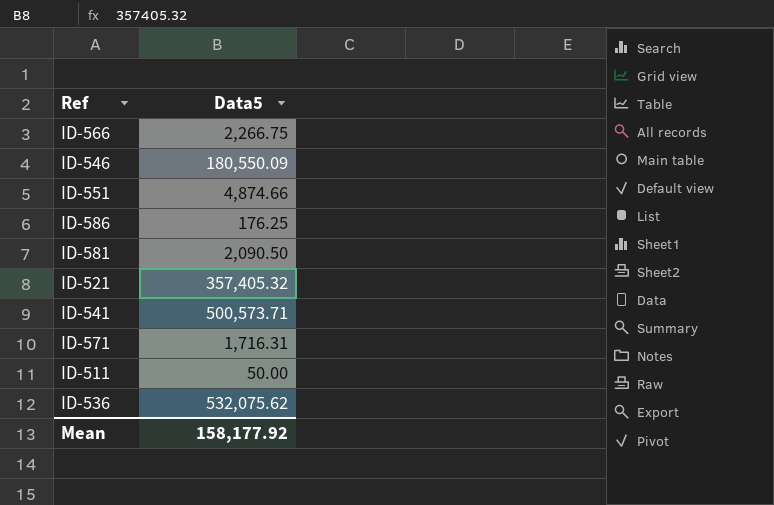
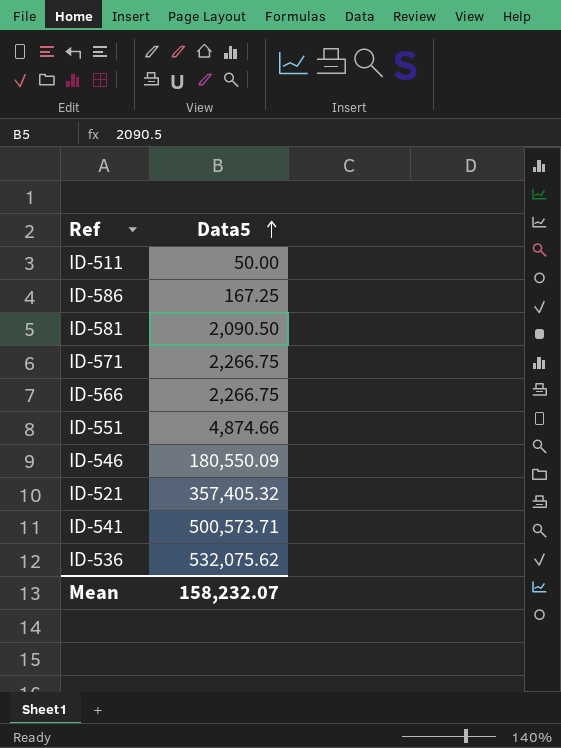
row order: none -> Data5 ascending
ID-586 | Data5: 176.25 -> 167.25
ID-571 | Data5: 1,716.31 -> 2,266.75
Mean | Data5: 158,177.92 -> 158,232.07

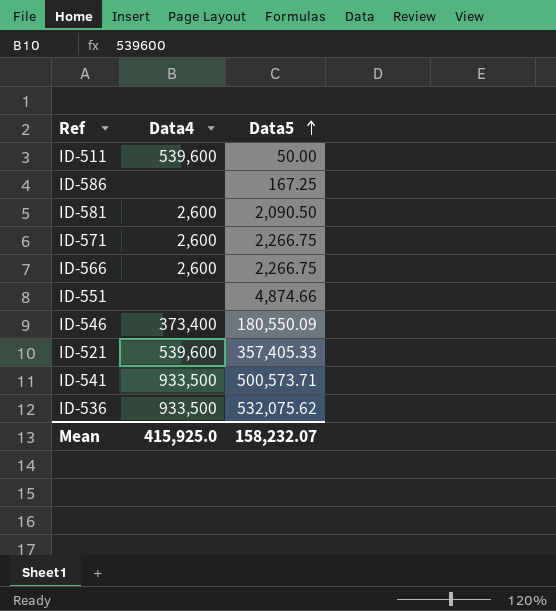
column Data4 | position: none -> 2
ID-521 | Data5: 357,405.32 -> 357,405.33

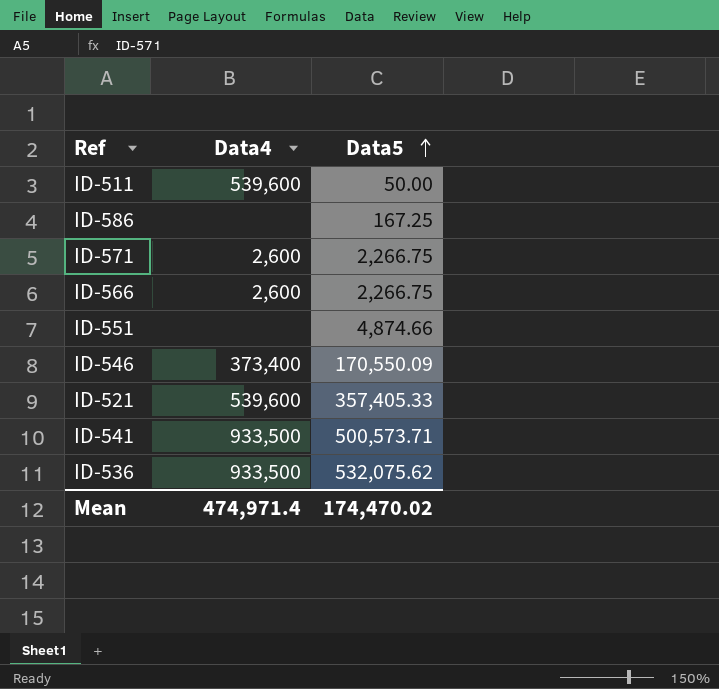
row ID-581: 2,600 | 2,090.50 -> none
ID-546 | Data5: 180,550.09 -> 170,550.09
Mean | Data4: 415,925.0 -> 474,971.4
Mean | Data5: 158,232.07 -> 174,470.02

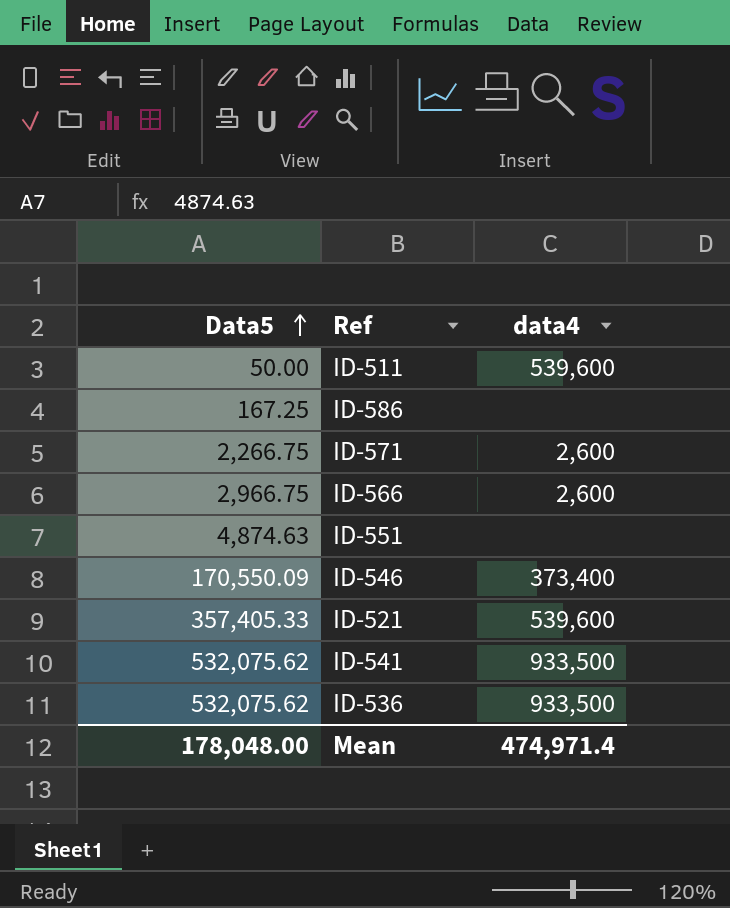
column Data5 | position: 3 -> 1
column name: Data4 -> data4
ID-566 | Data5: 2,266.75 -> 2,966.75
ID-551 | Data5: 4,874.66 -> 4,874.63
ID-541 | Data5: 500,573.71 -> 532,075.62
Mean | Data5: 174,470.02 -> 178,048.00

